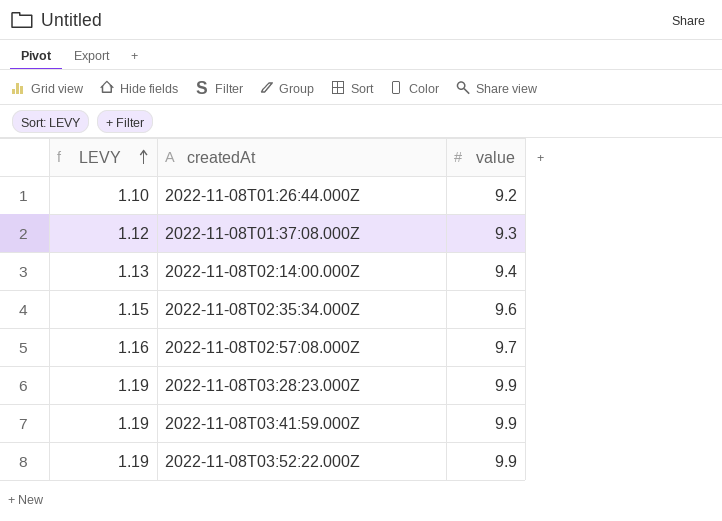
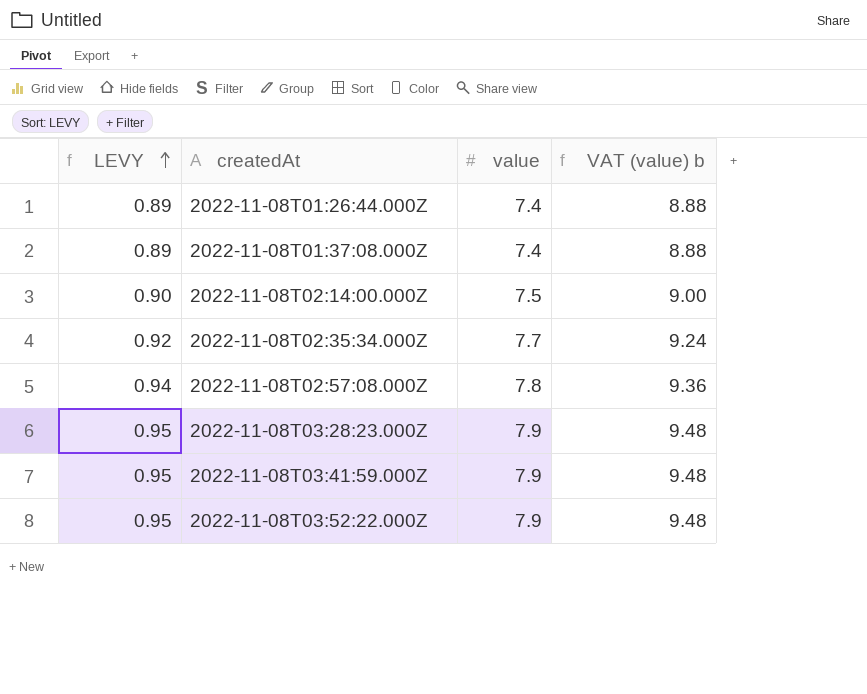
column VAT (value) b | formula: none -> [value] * 1.2
2022-11-08T01:26:44.000Z | LEVY: 1.10 -> 0.89
2022-11-08T01:26:44.000Z | value: 9.2 -> 7.4
2022-11-08T01:37:08.000Z | LEVY: 1.12 -> 0.89
2022-11-08T01:37:08.000Z | value: 9.3 -> 7.4
2022-11-08T02:14:00.000Z | LEVY: 1.13 -> 0.90
2022-11-08T02:14:00.000Z | value: 9.4 -> 7.5
2022-11-08T02:35:34.000Z | LEVY: 1.15 -> 0.92
2022-11-08T02:35:34.000Z | value: 9.6 -> 7.7
2022-11-08T02:57:08.000Z | LEVY: 1.16 -> 0.94
2022-11-08T02:57:08.000Z | value: 9.7 -> 7.8
2022-11-08T03:28:23.000Z | LEVY: 1.19 -> 0.95
2022-11-08T03:28:23.000Z | value: 9.9 -> 7.9
2022-11-08T03:41:59.000Z | LEVY: 1.19 -> 0.95
2022-11-08T03:41:59.000Z | value: 9.9 -> 7.9
2022-11-08T03:52:22.000Z | LEVY: 1.19 -> 0.95
2022-11-08T03:52:22.000Z | value: 9.9 -> 7.9

